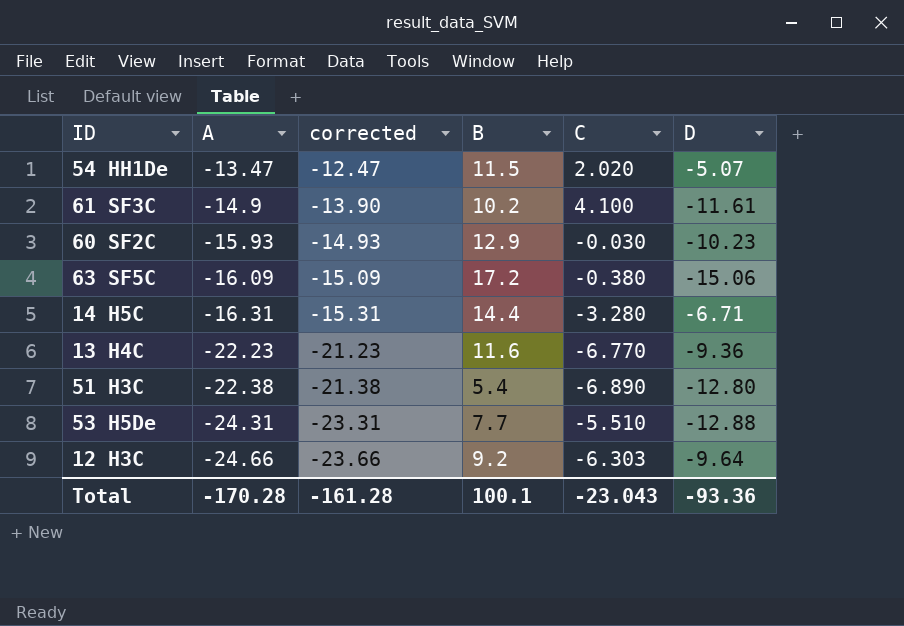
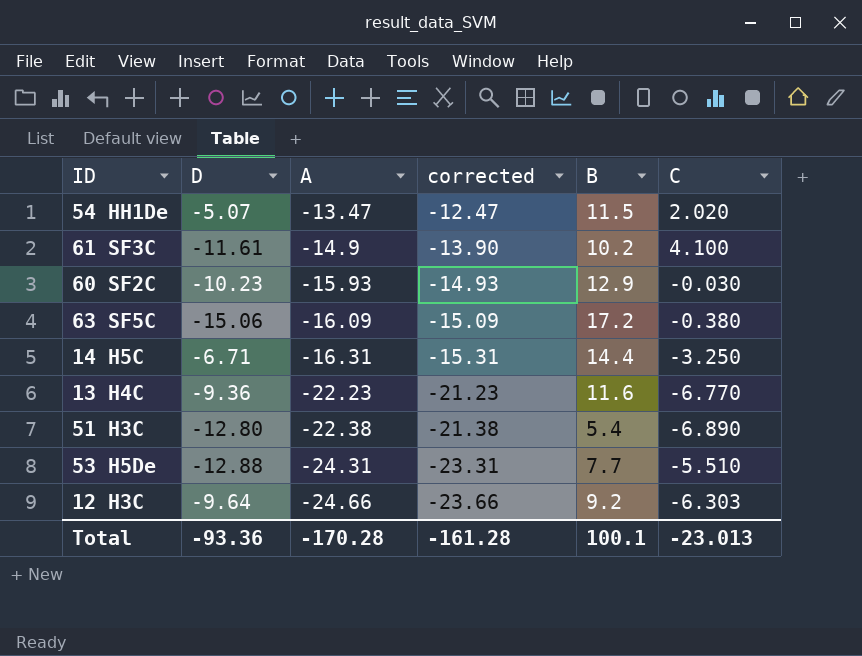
column D | position: 6 -> 2
14 H5C | C: -3.280 -> -3.250
Total | C: -23.043 -> -23.013

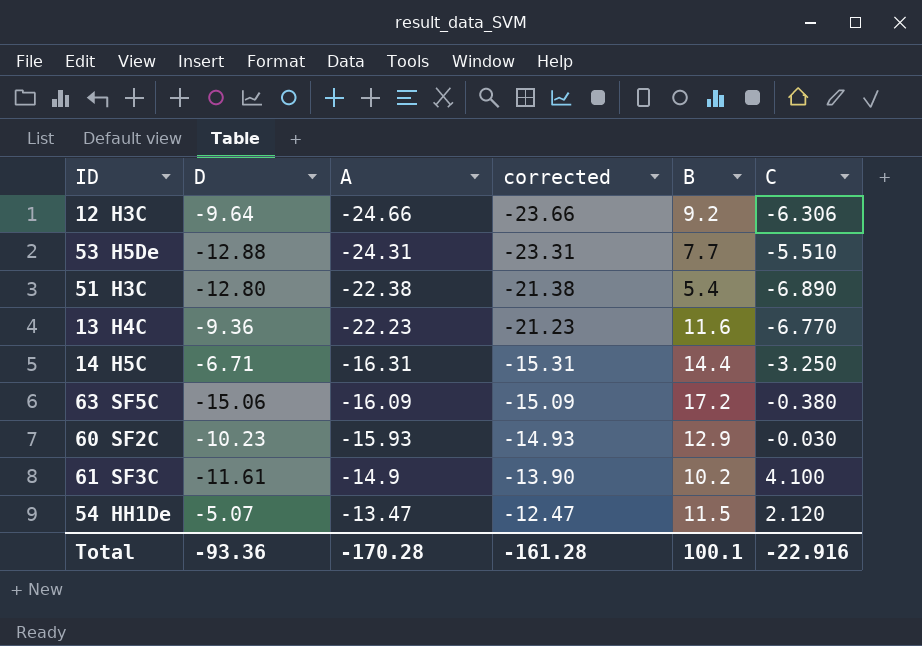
row order: A descending -> A ascending
12 H3C | C: -6.303 -> -6.306
54 HH1De | C: 2.020 -> 2.120
Total | C: -23.013 -> -22.916

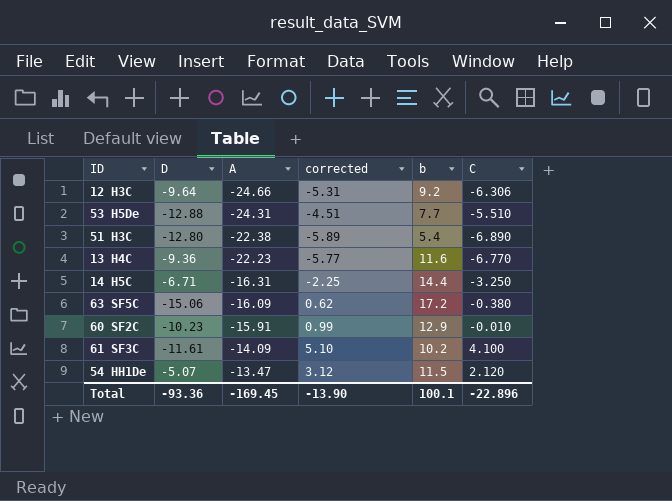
column corrected | formula: [A] + 1 -> [C] + 1
column name: B -> b
60 SF2C | A: -15.93 -> -15.91
60 SF2C | C: -0.030 -> -0.010
61 SF3C | A: -14.9 -> -14.09
Total | A: -170.28 -> -169.45
Total | corrected: -161.28 -> -13.90
Total | C: -22.916 -> -22.896

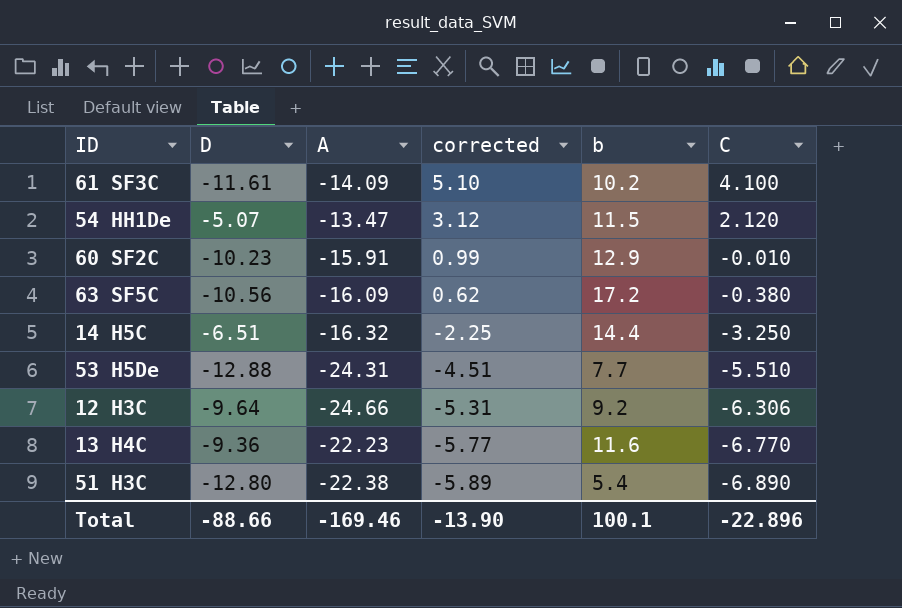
row order: A ascending -> corrected descending
63 SF5C | D: -15.06 -> -10.56
14 H5C | D: -6.71 -> -6.51
14 H5C | A: -16.31 -> -16.32
Total | D: -93.36 -> -88.66
Total | A: -169.45 -> -169.46

